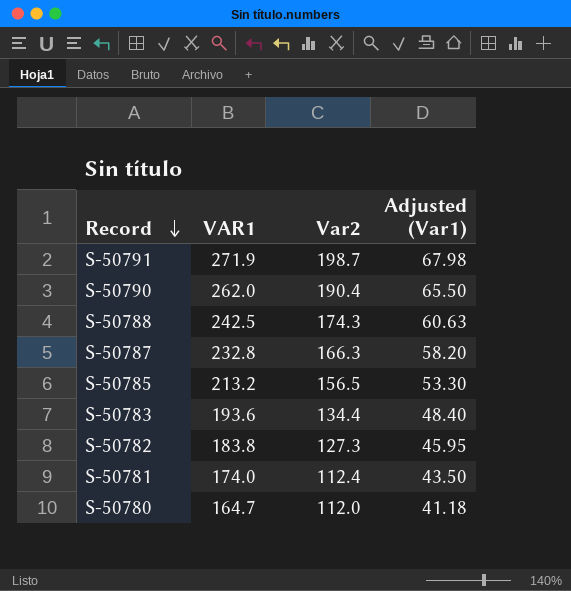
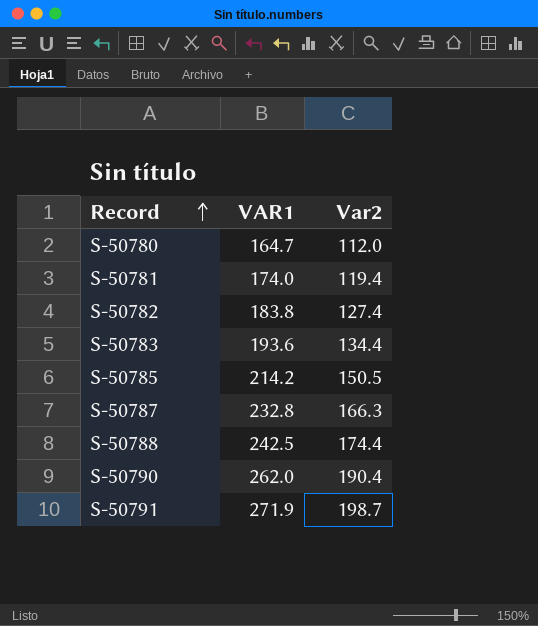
row order: Record descending -> Record ascending
column Adjusted (Var1) | formula: [VAR1] * 0.25 -> none
S-50781 | Var2: 112.4 -> 119.4
S-50782 | Var2: 127.3 -> 127.4
S-50785 | VAR1: 213.2 -> 214.2
S-50785 | Var2: 156.5 -> 150.5
S-50788 | Var2: 174.3 -> 174.4

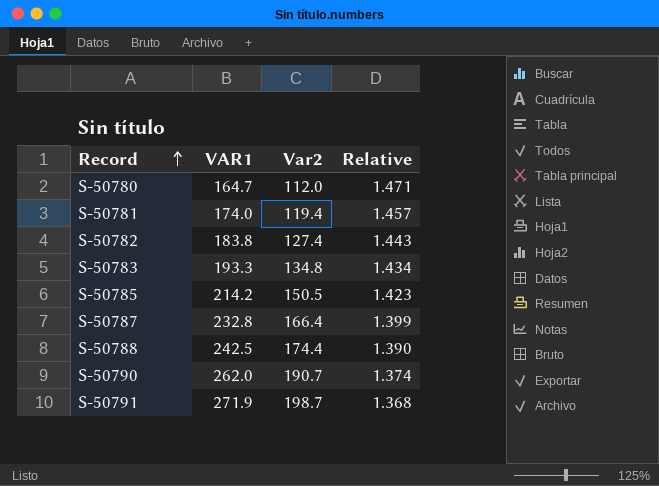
column Relative | formula: none -> [VAR1] / [Var2]
S-50783 | VAR1: 193.6 -> 193.3
S-50783 | Var2: 134.4 -> 134.8
S-50787 | Var2: 166.3 -> 166.4
S-50790 | Var2: 190.4 -> 190.7

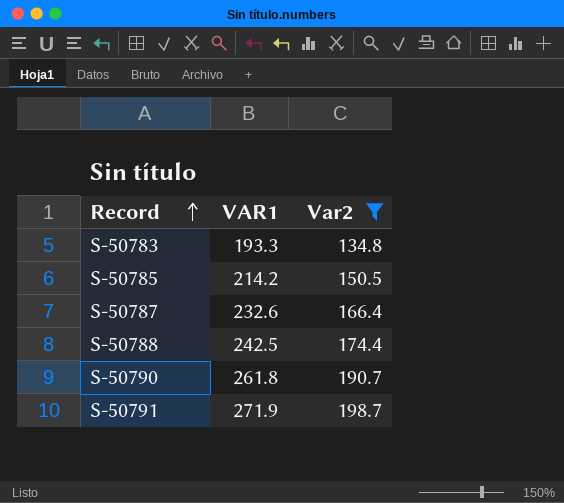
filter: none -> Var2 >= 134.8
column Relative | formula: [VAR1] / [Var2] -> none
S-50787 | VAR1: 232.8 -> 232.6
S-50790 | VAR1: 262.0 -> 261.8

